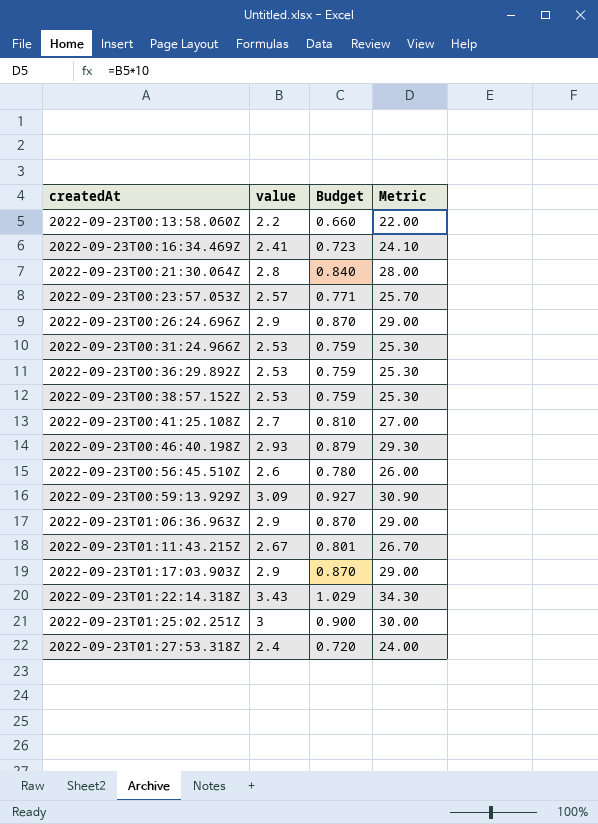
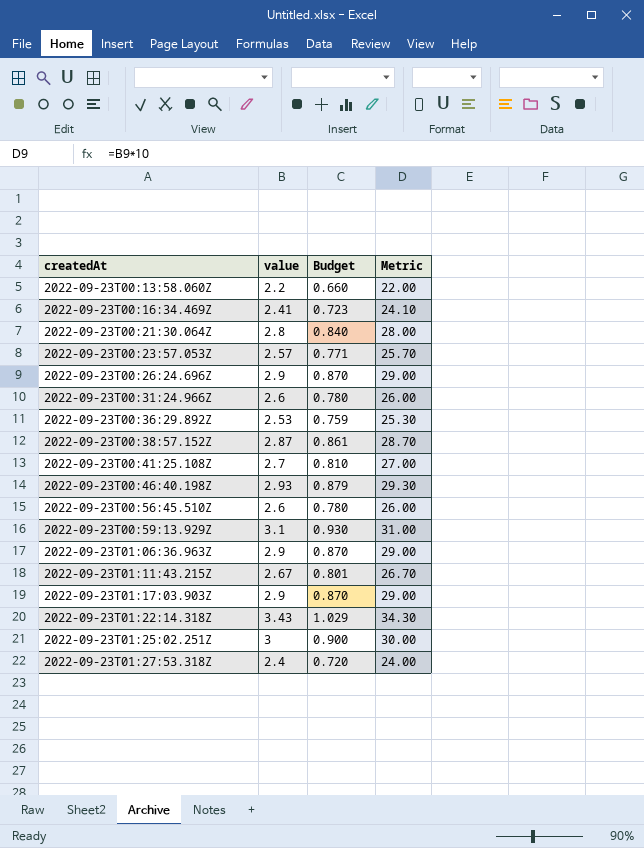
2022-09-23T00:31:24.966Z | value: 2.53 -> 2.6
2022-09-23T00:31:24.966Z | Budget: 0.759 -> 0.780
2022-09-23T00:31:24.966Z | Metric: 25.30 -> 26.00
2022-09-23T00:38:57.152Z | value: 2.53 -> 2.87
2022-09-23T00:38:57.152Z | Budget: 0.759 -> 0.861
2022-09-23T00:38:57.152Z | Metric: 25.30 -> 28.70
2022-09-23T00:59:13.929Z | value: 3.09 -> 3.1
2022-09-23T00:59:13.929Z | Budget: 0.927 -> 0.930
2022-09-23T00:59:13.929Z | Metric: 30.90 -> 31.00

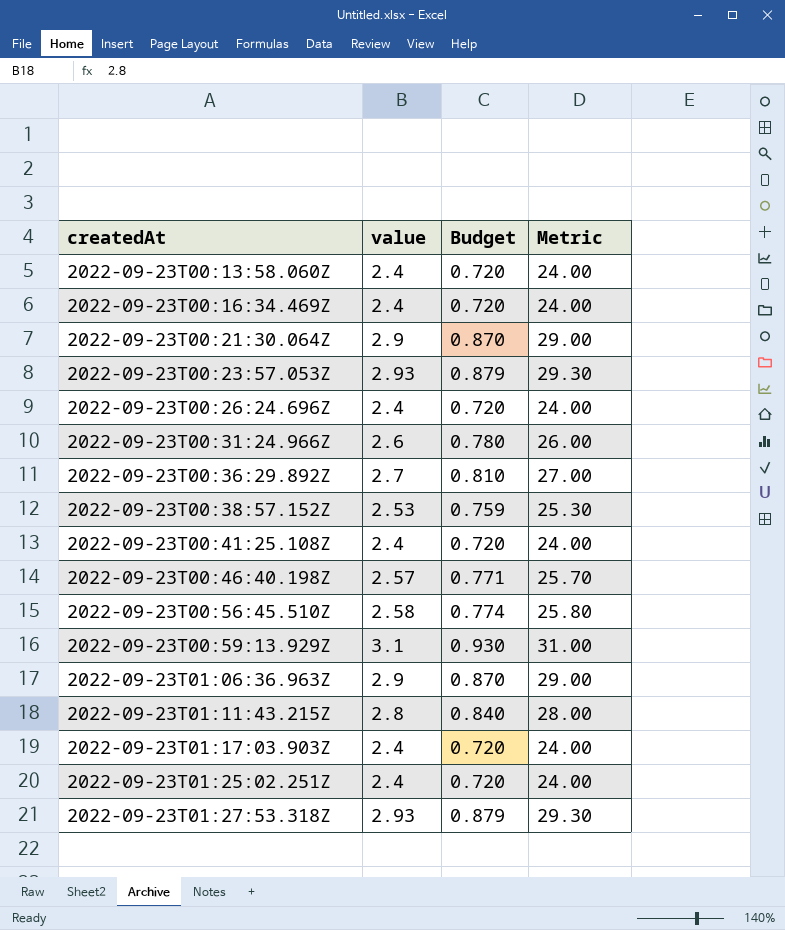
row 2022-09-23T01:22:14.318Z: 3.43 | 1.029 | 34.30 -> none
2022-09-23T00:13:58.060Z | value: 2.2 -> 2.4
2022-09-23T00:13:58.060Z | Budget: 0.660 -> 0.720
2022-09-23T00:13:58.060Z | Metric: 22.00 -> 24.00
2022-09-23T00:16:34.469Z | value: 2.41 -> 2.4
2022-09-23T00:16:34.469Z | Budget: 0.723 -> 0.720
2022-09-23T00:16:34.469Z | Metric: 24.10 -> 24.00
2022-09-23T00:21:30.064Z | value: 2.8 -> 2.9
2022-09-23T00:21:30.064Z | Budget: 0.840 -> 0.870
2022-09-23T00:21:30.064Z | Metric: 28.00 -> 29.00
2022-09-23T00:23:57.053Z | value: 2.57 -> 2.93
2022-09-23T00:23:57.053Z | Budget: 0.771 -> 0.879
2022-09-23T00:23:57.053Z | Metric: 25.70 -> 29.30
2022-09-23T00:26:24.696Z | value: 2.9 -> 2.4
2022-09-23T00:26:24.696Z | Budget: 0.870 -> 0.720
2022-09-23T00:26:24.696Z | Metric: 29.00 -> 24.00
2022-09-23T00:36:29.892Z | value: 2.53 -> 2.7
2022-09-23T00:36:29.892Z | Budget: 0.759 -> 0.810
2022-09-23T00:36:29.892Z | Metric: 25.30 -> 27.00
2022-09-23T00:38:57.152Z | value: 2.87 -> 2.53
2022-09-23T00:38:57.152Z | Budget: 0.861 -> 0.759
2022-09-23T00:38:57.152Z | Metric: 28.70 -> 25.30
2022-09-23T00:41:25.108Z | value: 2.7 -> 2.4
2022-09-23T00:41:25.108Z | Budget: 0.810 -> 0.720
2022-09-23T00:41:25.108Z | Metric: 27.00 -> 24.00
2022-09-23T00:46:40.198Z | value: 2.93 -> 2.57
2022-09-23T00:46:40.198Z | Budget: 0.879 -> 0.771
2022-09-23T00:46:40.198Z | Metric: 29.30 -> 25.70
2022-09-23T00:56:45.510Z | value: 2.6 -> 2.58
2022-09-23T00:56:45.510Z | Budget: 0.780 -> 0.774
2022-09-23T00:56:45.510Z | Metric: 26.00 -> 25.80
2022-09-23T01:11:43.215Z | value: 2.67 -> 2.8
2022-09-23T01:11:43.215Z | Budget: 0.801 -> 0.840
2022-09-23T01:11:43.215Z | Metric: 26.70 -> 28.00
2022-09-23T01:17:03.903Z | value: 2.9 -> 2.4
2022-09-23T01:17:03.903Z | Budget: 0.870 -> 0.720
2022-09-23T01:17:03.903Z | Metric: 29.00 -> 24.00
2022-09-23T01:25:02.251Z | value: 3 -> 2.4
2022-09-23T01:25:02.251Z | Budget: 0.900 -> 0.720
2022-09-23T01:25:02.251Z | Metric: 30.00 -> 24.00
2022-09-23T01:27:53.318Z | value: 2.4 -> 2.93
2022-09-23T01:27:53.318Z | Budget: 0.720 -> 0.879
2022-09-23T01:27:53.318Z | Metric: 24.00 -> 29.30

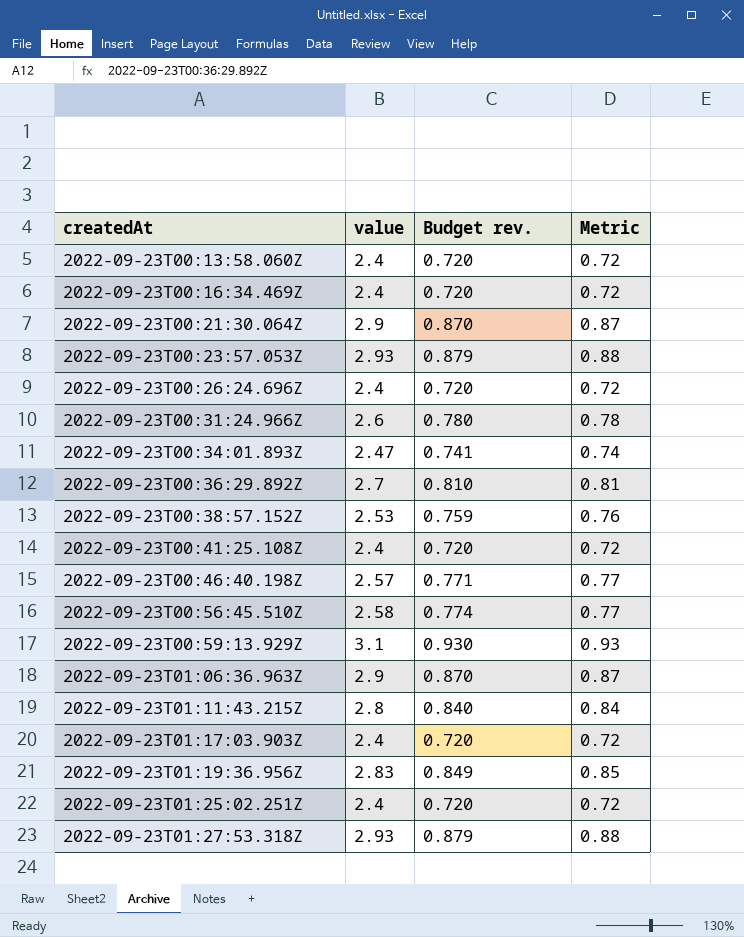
column name: Budget -> Budget rev.
column Metric | formula: [value] * 10 -> [value] * 0.3
row 2022-09-23T00:34:01.893Z: none -> 2.47 | 0.741 | 0.74
row 2022-09-23T01:19:36.956Z: none -> 2.83 | 0.849 | 0.85

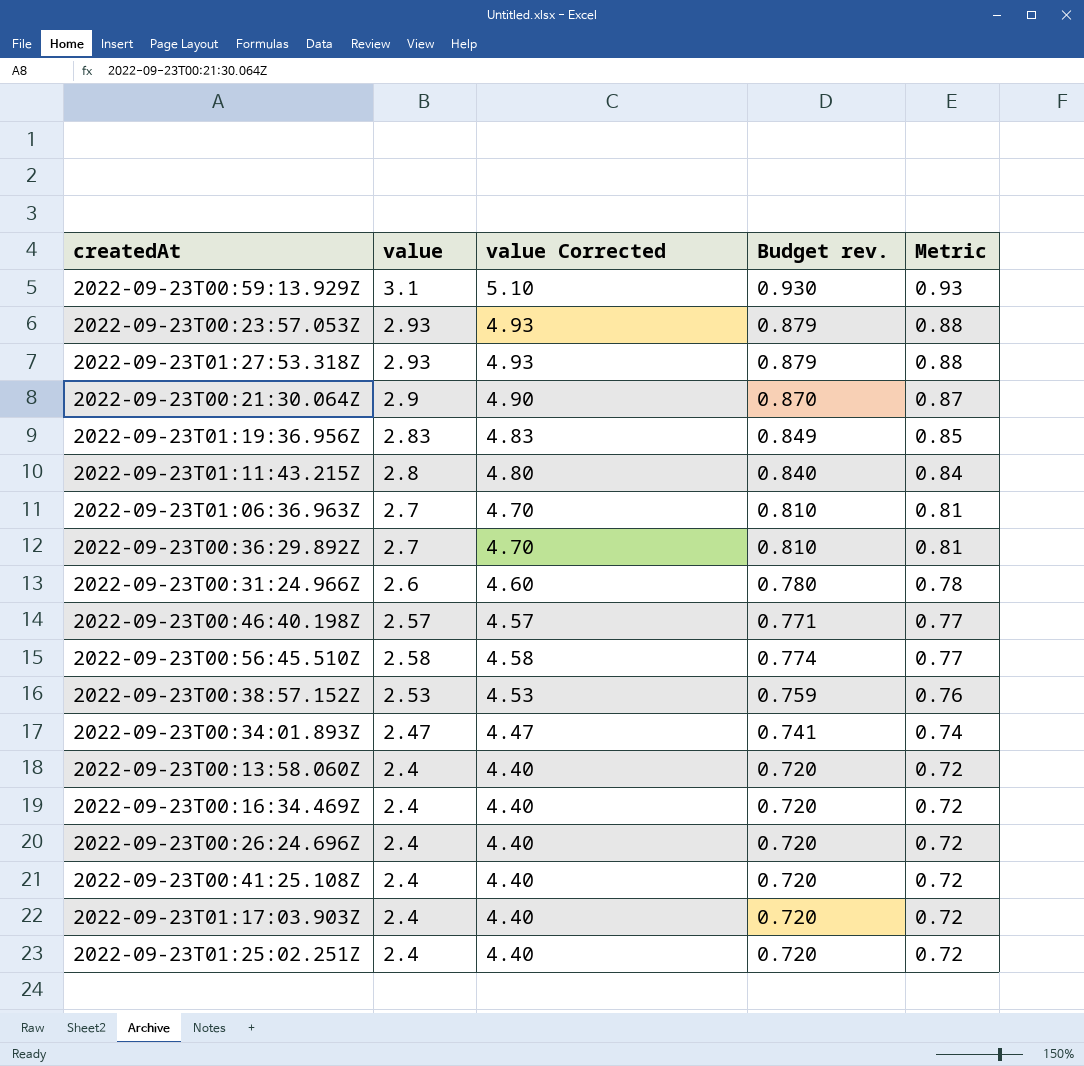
row order: createdAt ascending -> Metric descending
column value Corrected | formula: none -> [value] + 2
2022-09-23T01:06:36.963Z | value: 2.9 -> 2.7
2022-09-23T01:06:36.963Z | Budget rev.: 0.870 -> 0.810
2022-09-23T01:06:36.963Z | Metric: 0.87 -> 0.81

